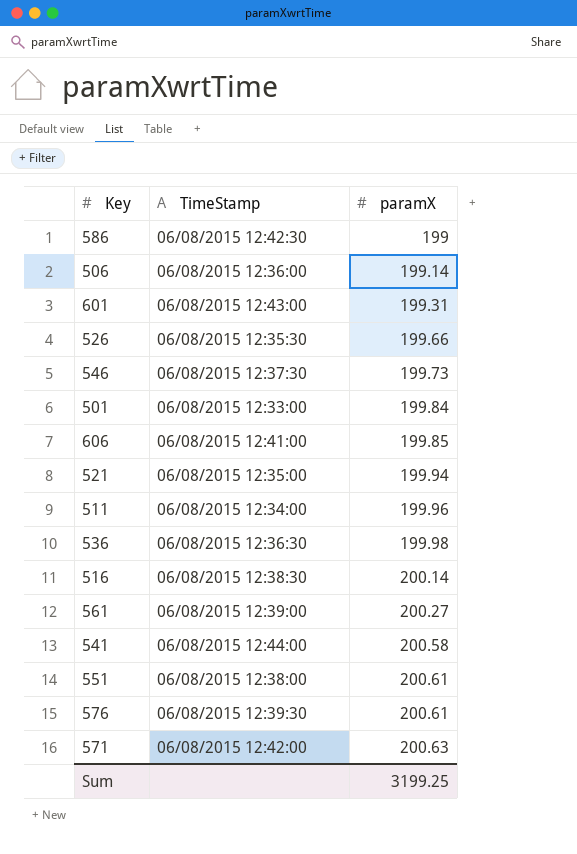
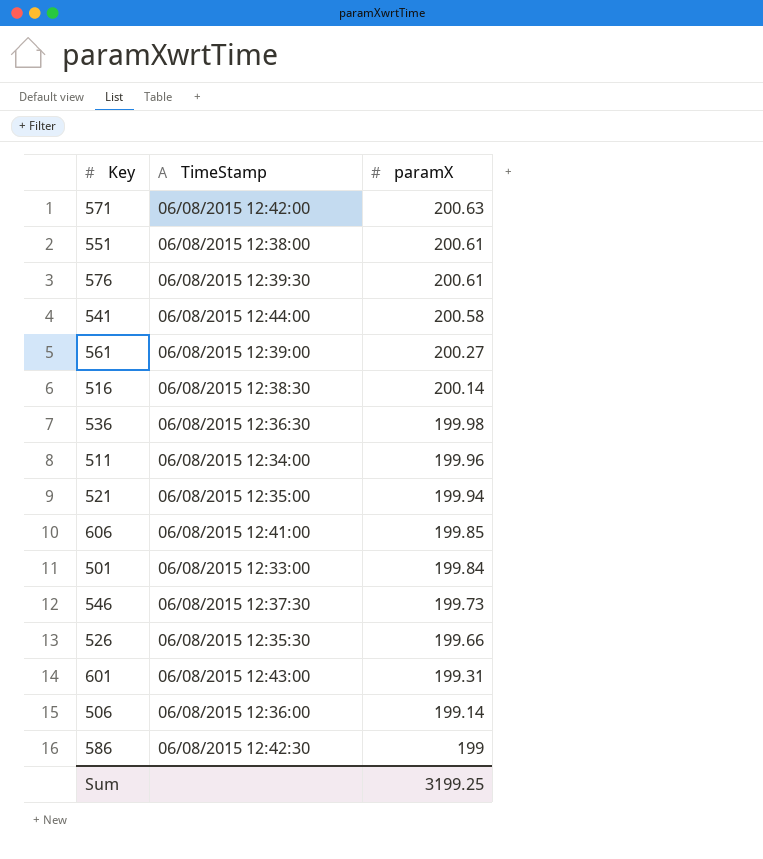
row order: paramX ascending -> paramX descending

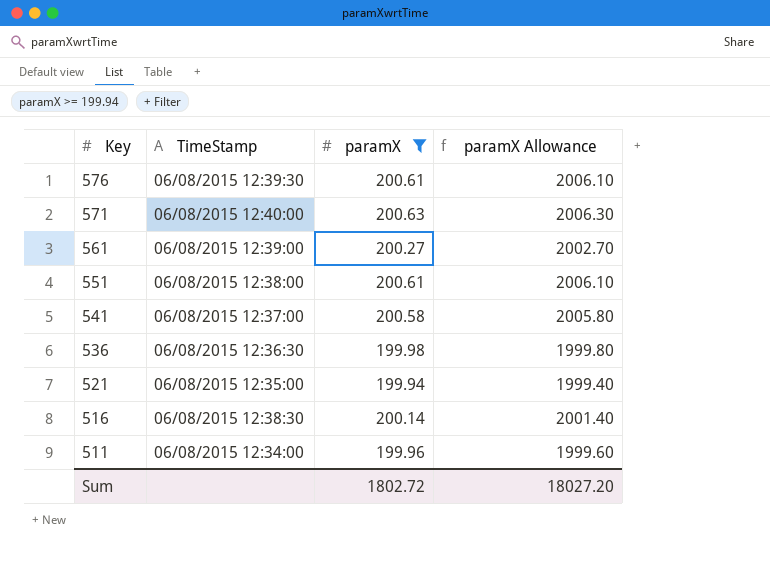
filter: none -> paramX >= 199.94
row order: paramX descending -> Key descending
column paramX Allowance | formula: none -> [paramX] * 10
571 | TimeStamp: 06/08/2015 12:42:00 -> 06/08/2015 12:40:00
541 | TimeStamp: 06/08/2015 12:44:00 -> 06/08/2015 12:37:00
Sum | paramX: 3199.25 -> 1802.72

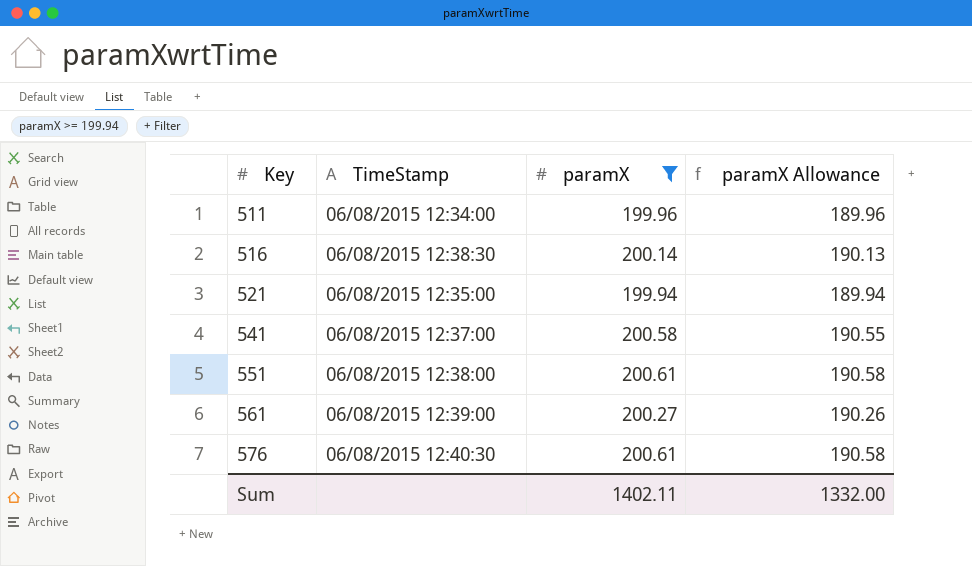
row order: Key descending -> Key ascending
column paramX Allowance | formula: [paramX] * 10 -> [paramX] * 0.95
row 571: 06/08/2015 12:40:00 | 200.63 | 2006.30 -> none
row 536: 06/08/2015 12:36:30 | 199.98 | 1999.80 -> none
576 | TimeStamp: 06/08/2015 12:39:30 -> 06/08/2015 12:40:30
Sum | paramX: 1802.72 -> 1402.11
Sum | paramX Allowance: 18027.20 -> 1332.00

